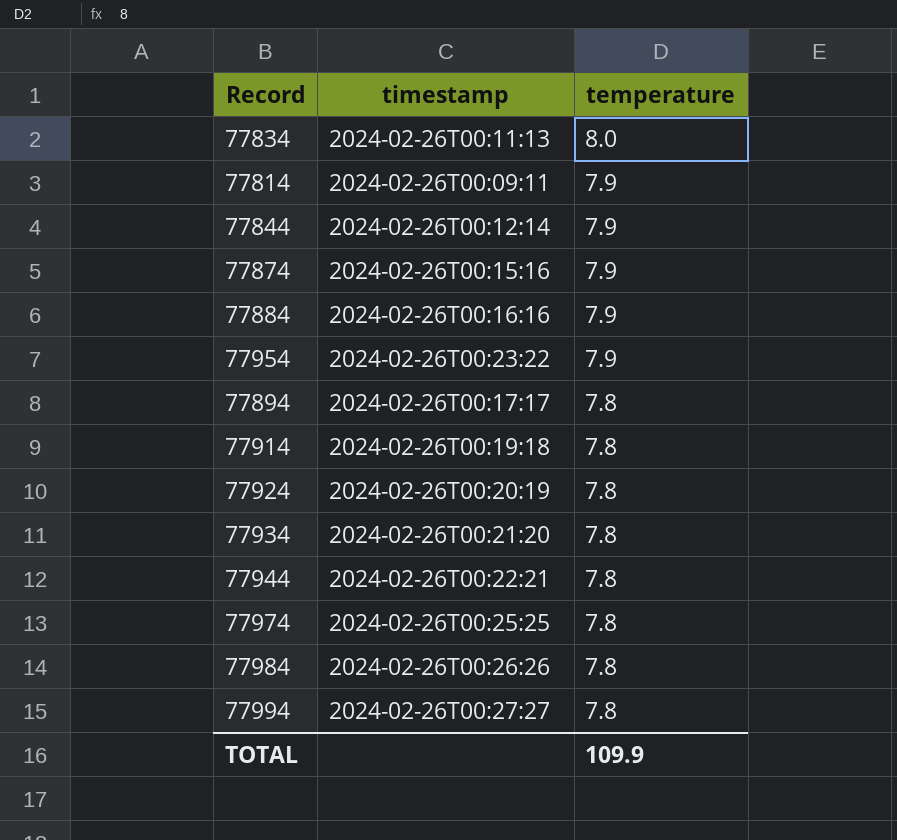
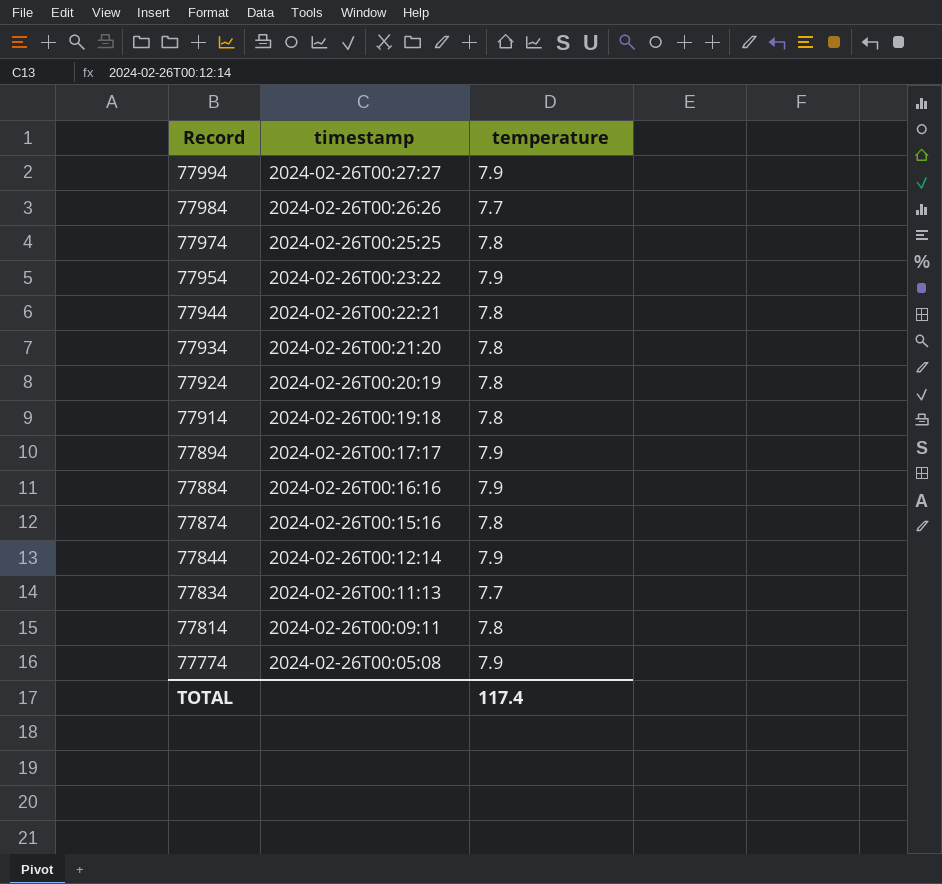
row order: temperature descending -> Record descending
77994 | temperature: 7.8 -> 7.9
77984 | temperature: 7.8 -> 7.7
77894 | temperature: 7.8 -> 7.9
77874 | temperature: 7.9 -> 7.8
77834 | temperature: 8.0 -> 7.7
77814 | temperature: 7.9 -> 7.8
row 77774: none -> 2024-02-26T00:05:08 | 7.9
TOTAL | temperature: 109.9 -> 117.4

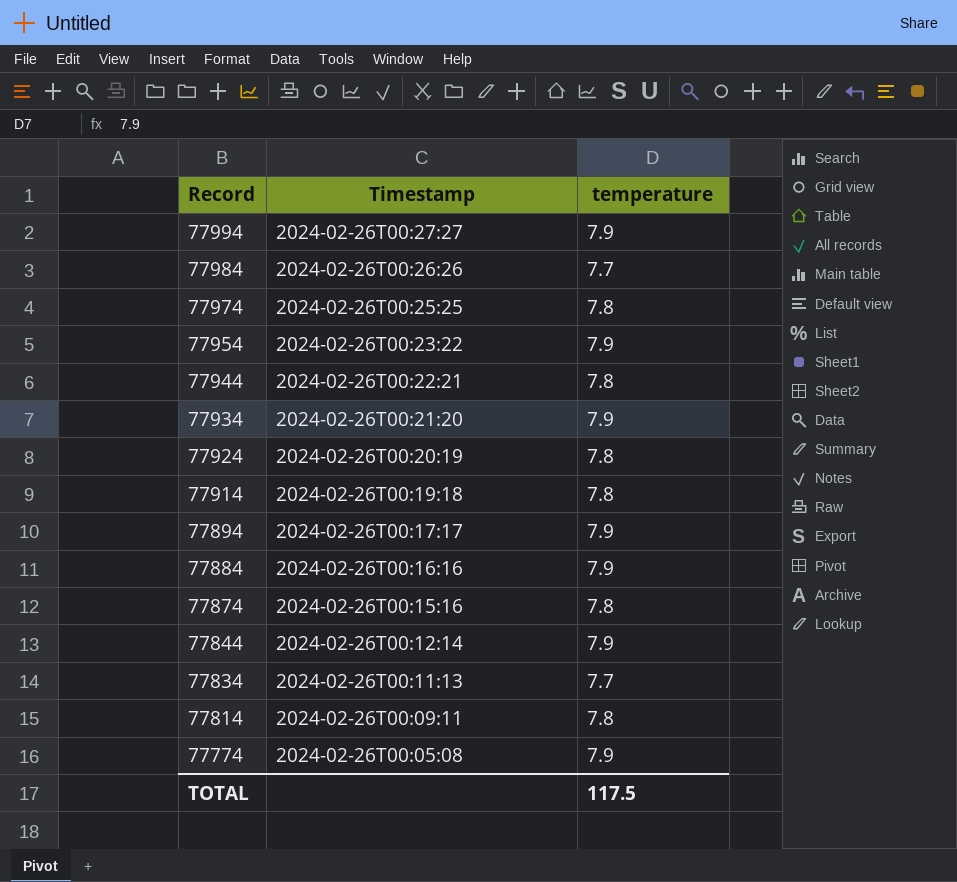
column name: timestamp -> Timestamp
77934 | temperature: 7.8 -> 7.9
TOTAL | temperature: 117.4 -> 117.5

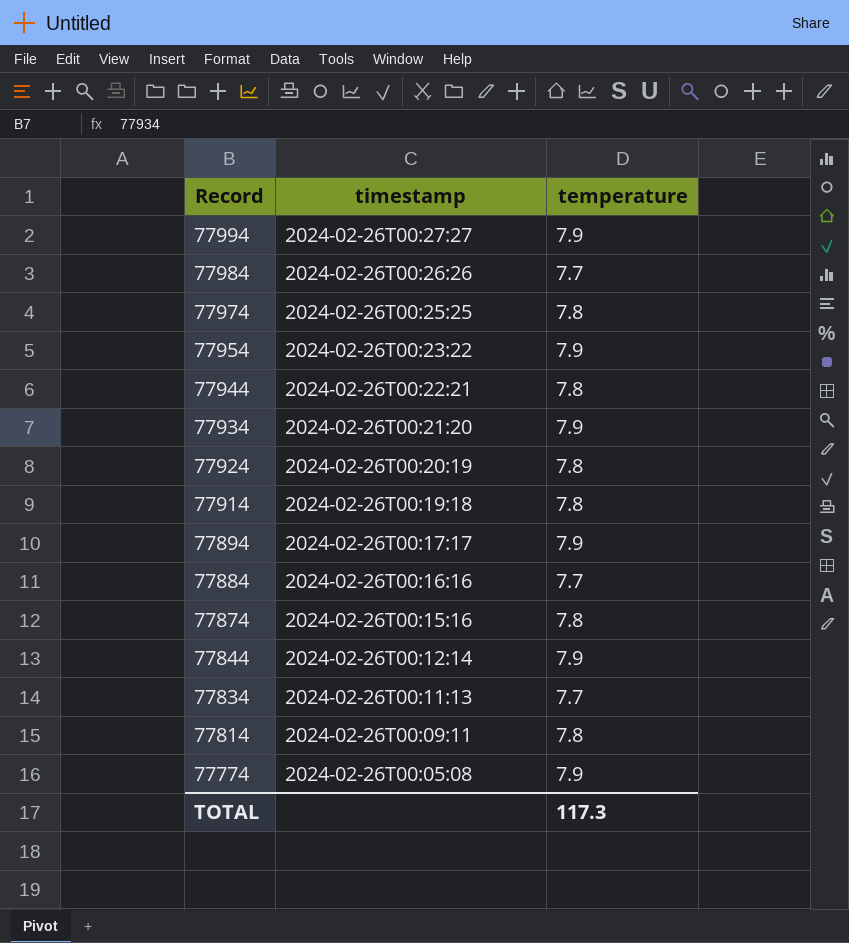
column name: Timestamp -> timestamp
77884 | temperature: 7.9 -> 7.7
TOTAL | temperature: 117.5 -> 117.3

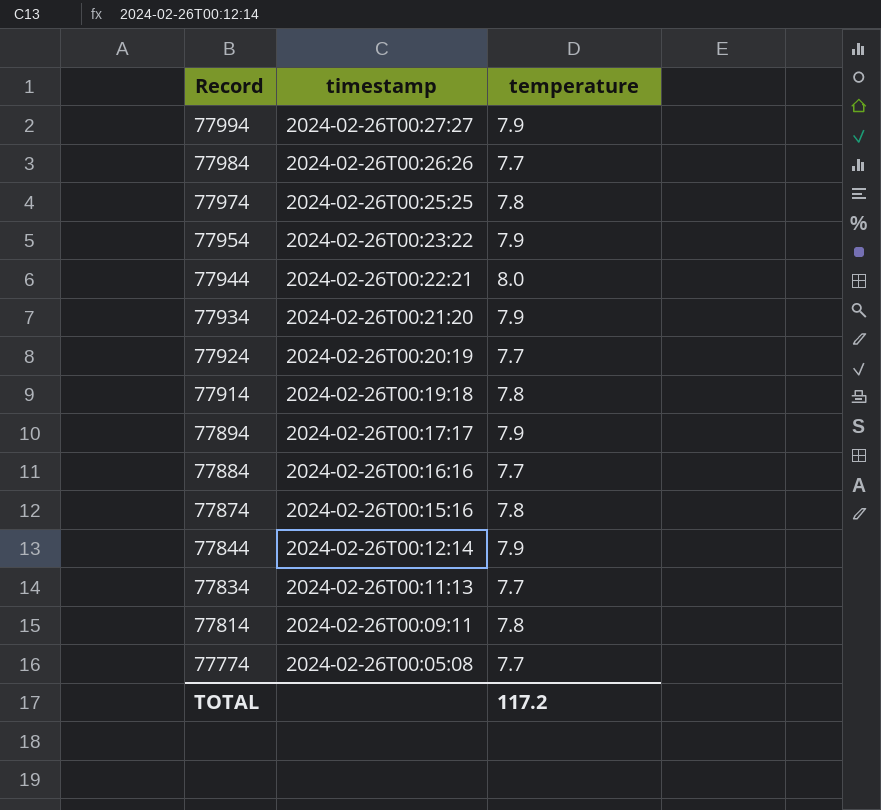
77944 | temperature: 7.8 -> 8.0
77924 | temperature: 7.8 -> 7.7
77774 | temperature: 7.9 -> 7.7
TOTAL | temperature: 117.3 -> 117.2

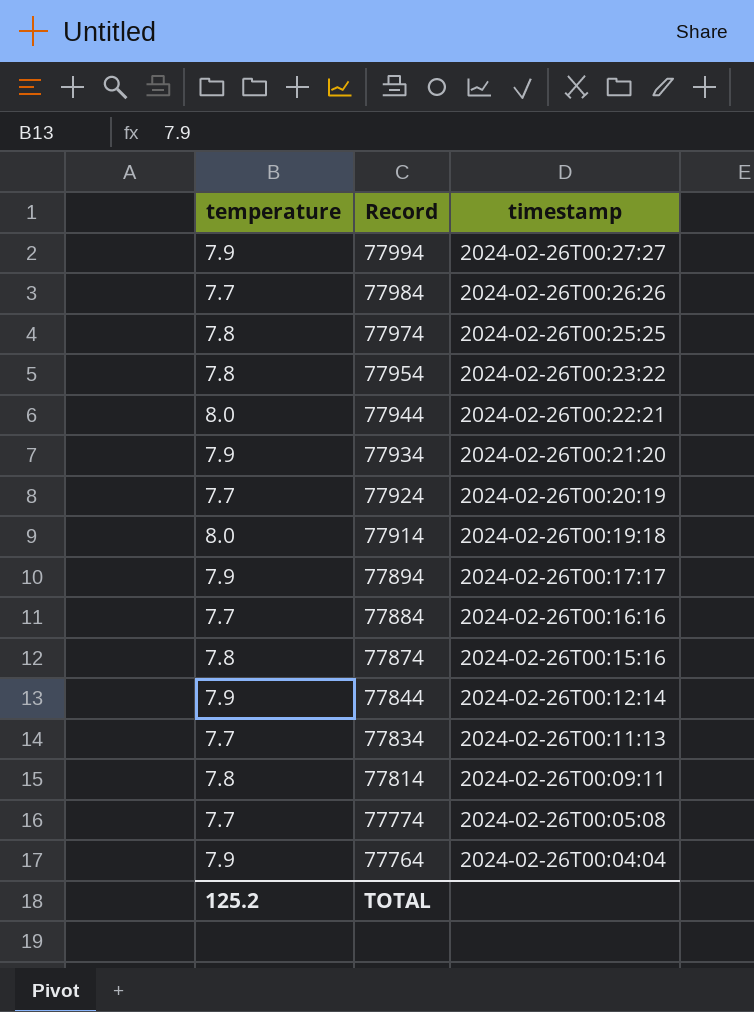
column temperature | position: 3 -> 1
77954 | temperature: 7.9 -> 7.8
77914 | temperature: 7.8 -> 8.0
row 77764: none -> 7.9 | 2024-02-26T00:04:04
TOTAL | temperature: 117.2 -> 125.2

